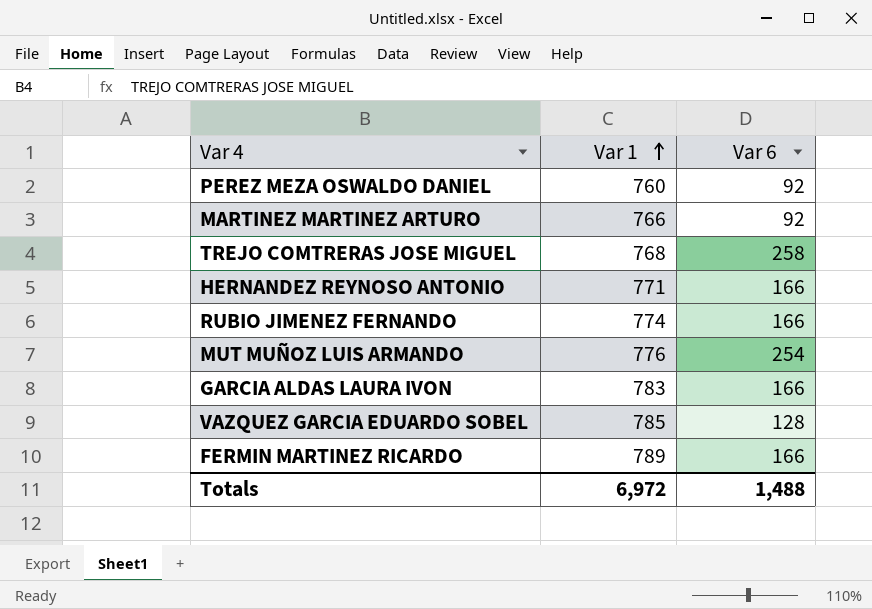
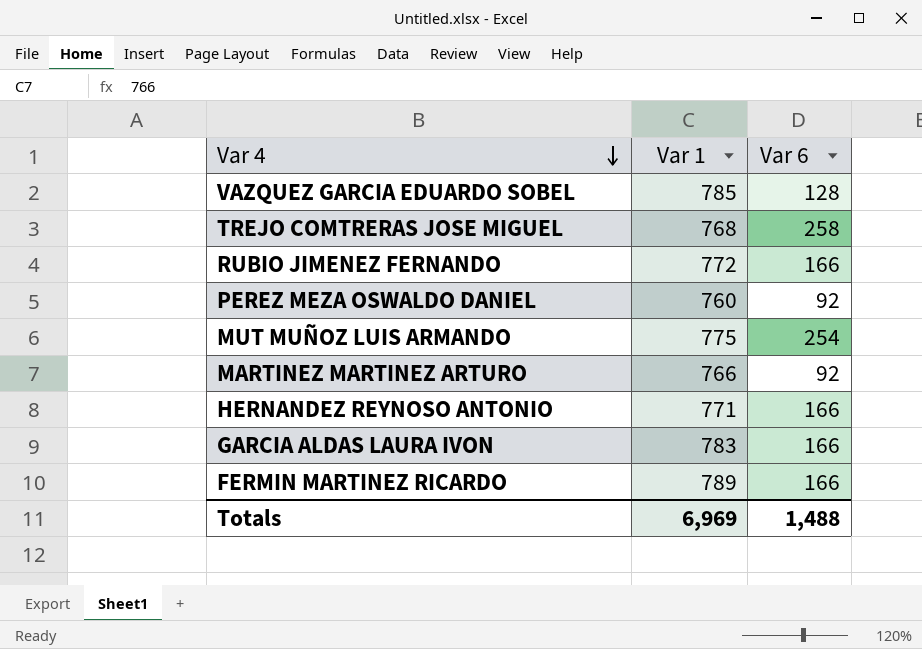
row order: Var 1 ascending -> Var 4 descending
RUBIO JIMENEZ FERNANDO | Var 1: 774 -> 772
MUT MUÑOZ LUIS ARMANDO | Var 1: 776 -> 775
Totals | Var 1: 6,972 -> 6,969

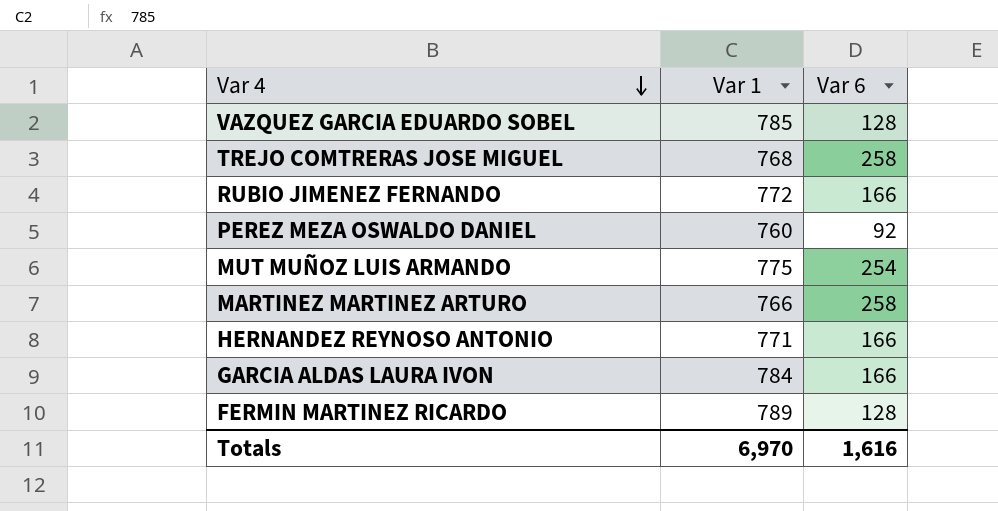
MARTINEZ MARTINEZ ARTURO | Var 6: 92 -> 258
GARCIA ALDAS LAURA IVON | Var 1: 783 -> 784
FERMIN MARTINEZ RICARDO | Var 6: 166 -> 128
Totals | Var 1: 6,969 -> 6,970
Totals | Var 6: 1,488 -> 1,616

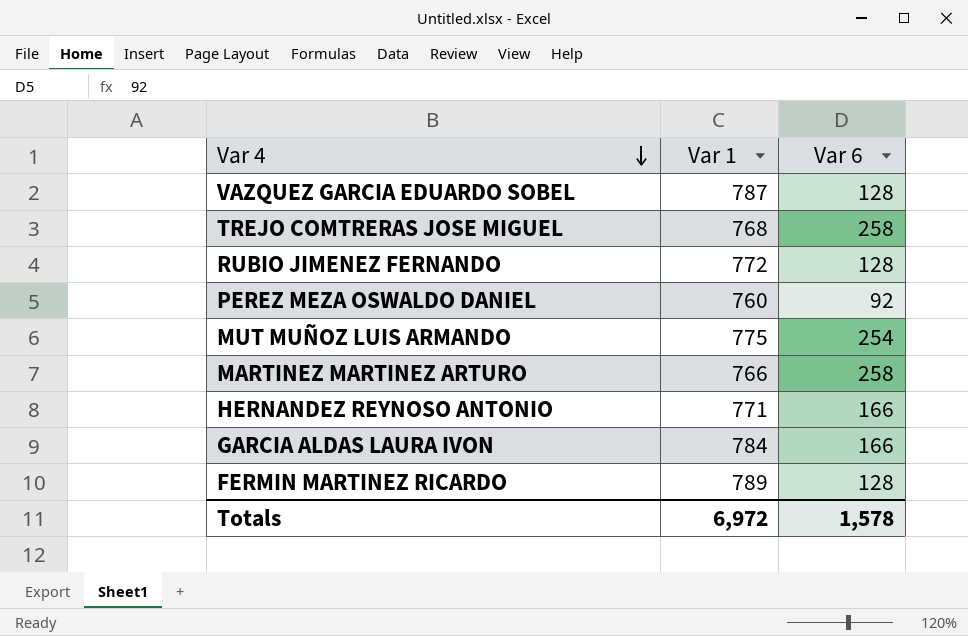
VAZQUEZ GARCIA EDUARDO SOBEL | Var 1: 785 -> 787
RUBIO JIMENEZ FERNANDO | Var 6: 166 -> 128
Totals | Var 1: 6,970 -> 6,972
Totals | Var 6: 1,616 -> 1,578

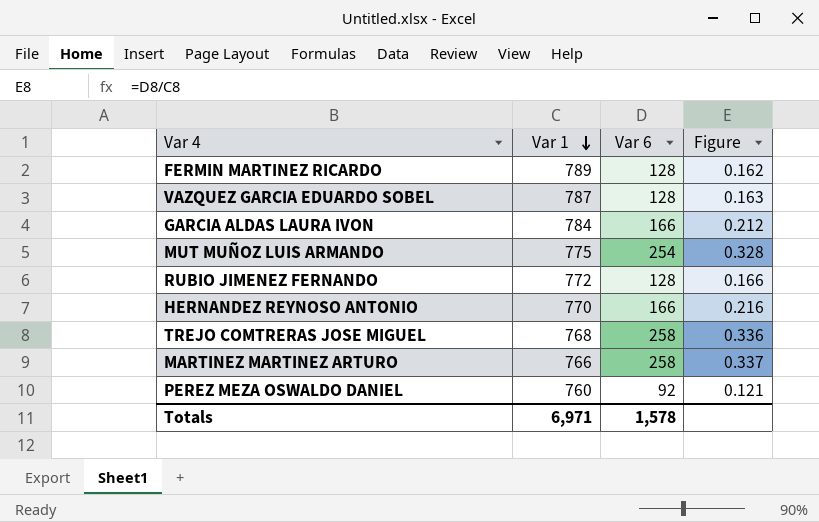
row order: Var 4 descending -> Var 1 descending
column Figure | formula: none -> [Var 6] / [Var 1]
HERNANDEZ REYNOSO ANTONIO | Var 1: 771 -> 770
Totals | Var 1: 6,972 -> 6,971

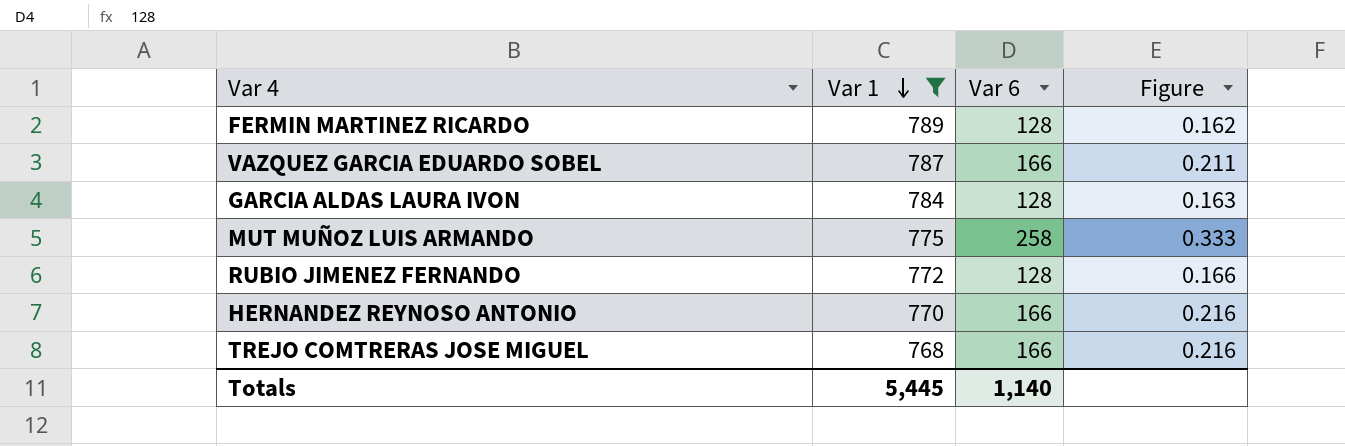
filter: none -> Var 1 >= 768
VAZQUEZ GARCIA EDUARDO SOBEL | Var 6: 128 -> 166
VAZQUEZ GARCIA EDUARDO SOBEL | Figure: 0.163 -> 0.211
GARCIA ALDAS LAURA IVON | Var 6: 166 -> 128
GARCIA ALDAS LAURA IVON | Figure: 0.212 -> 0.163
MUT MUÑOZ LUIS ARMANDO | Var 6: 254 -> 258
MUT MUÑOZ LUIS ARMANDO | Figure: 0.328 -> 0.333
TREJO COMTRERAS JOSE MIGUEL | Var 6: 258 -> 166
TREJO COMTRERAS JOSE MIGUEL | Figure: 0.336 -> 0.216
Totals | Var 1: 6,971 -> 5,445
Totals | Var 6: 1,578 -> 1,140

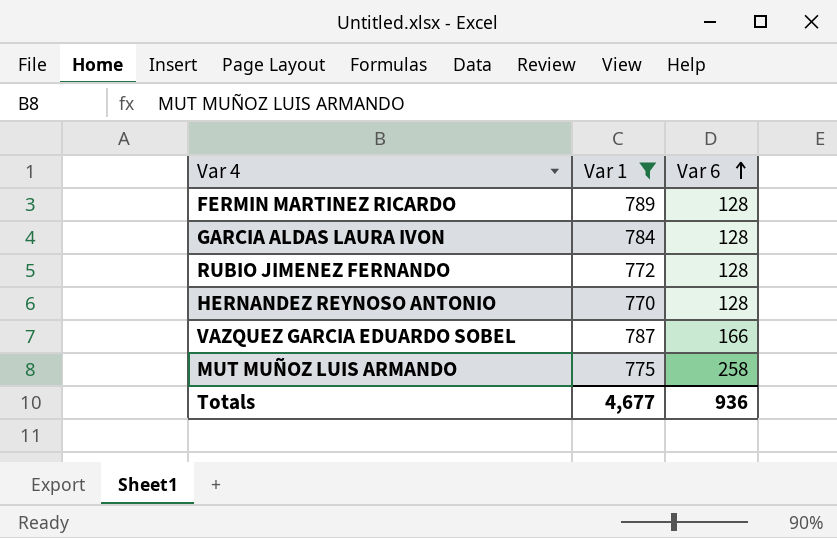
row order: Var 1 descending -> Var 6 ascending
column Figure | formula: [Var 6] / [Var 1] -> none
row TREJO COMTRERAS JOSE MIGUEL: 768 | 166 | 0.216 -> none
HERNANDEZ REYNOSO ANTONIO | Var 6: 166 -> 128
Totals | Var 1: 5,445 -> 4,677
Totals | Var 6: 1,140 -> 936

